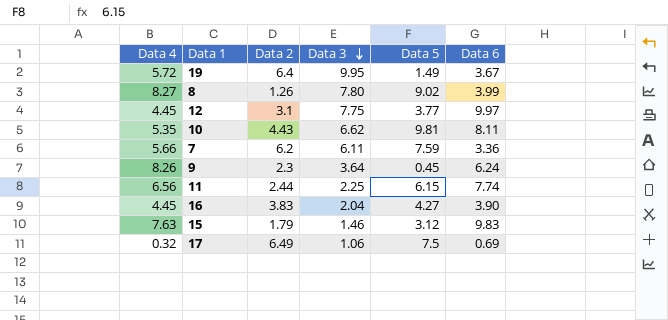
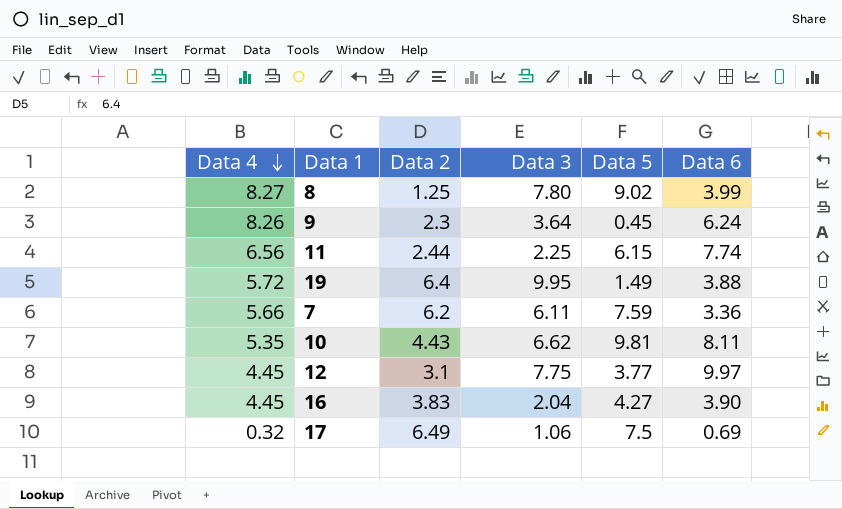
row order: Data 3 descending -> Data 4 descending
row 15: 7.63 | 1.79 | 1.46 | 3.12 | 9.83 -> none
8 | Data 2: 1.26 -> 1.25
19 | Data 6: 3.67 -> 3.88

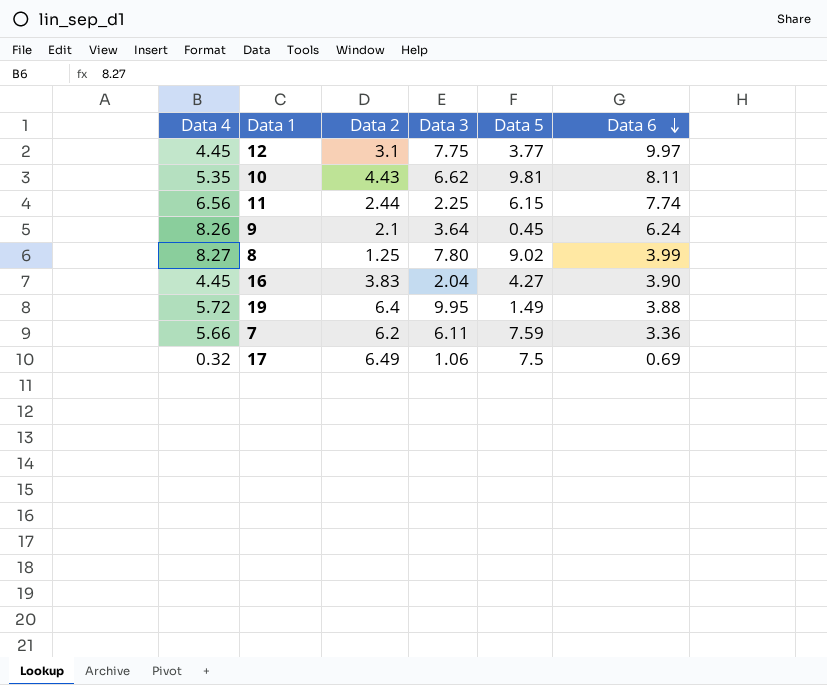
row order: Data 4 descending -> Data 6 descending
9 | Data 2: 2.3 -> 2.1

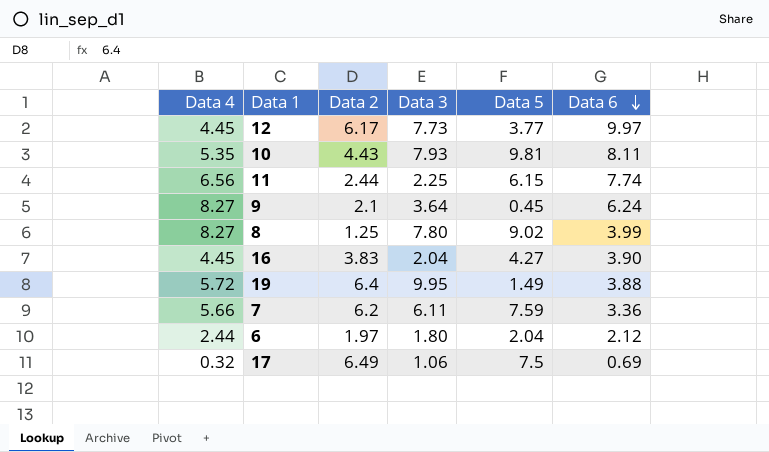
12 | Data 2: 3.1 -> 6.17
12 | Data 3: 7.75 -> 7.73
10 | Data 3: 6.62 -> 7.93
9 | Data 4: 8.26 -> 8.27
row 6: none -> 2.44 | 1.97 | 1.80 | 2.04 | 2.12

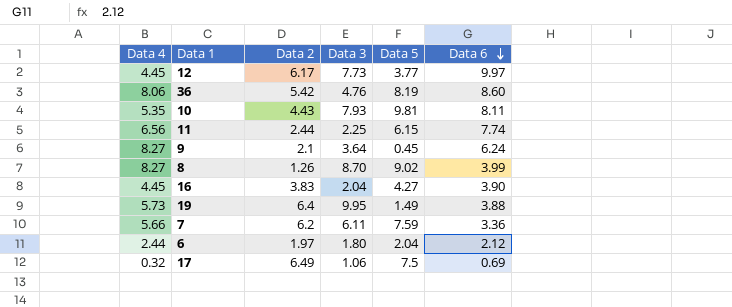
row 36: none -> 8.06 | 5.42 | 4.76 | 8.19 | 8.60
8 | Data 2: 1.25 -> 1.26
8 | Data 3: 7.80 -> 8.70
19 | Data 4: 5.72 -> 5.73

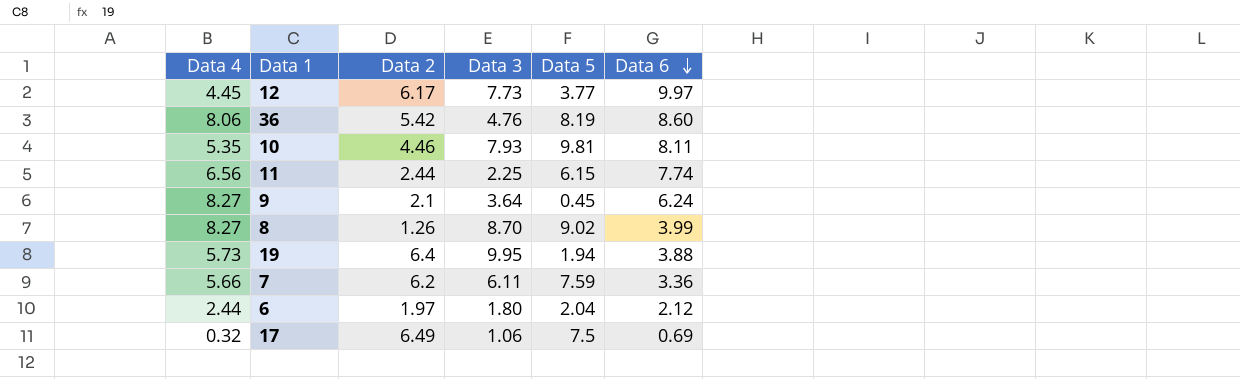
row 16: 4.45 | 3.83 | 2.04 | 4.27 | 3.90 -> none
10 | Data 2: 4.43 -> 4.46
19 | Data 5: 1.49 -> 1.94

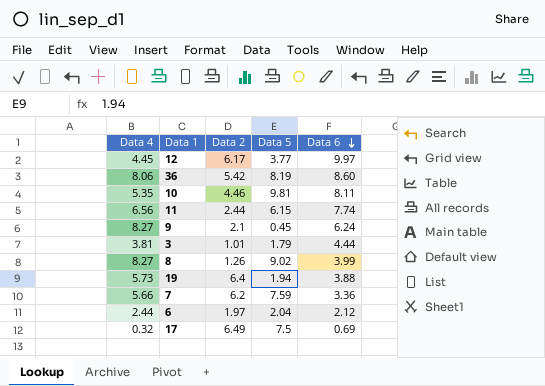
column Data 3 | position: 4 -> none
row 3: none -> 3.81 | 1.01 | 1.79 | 4.44

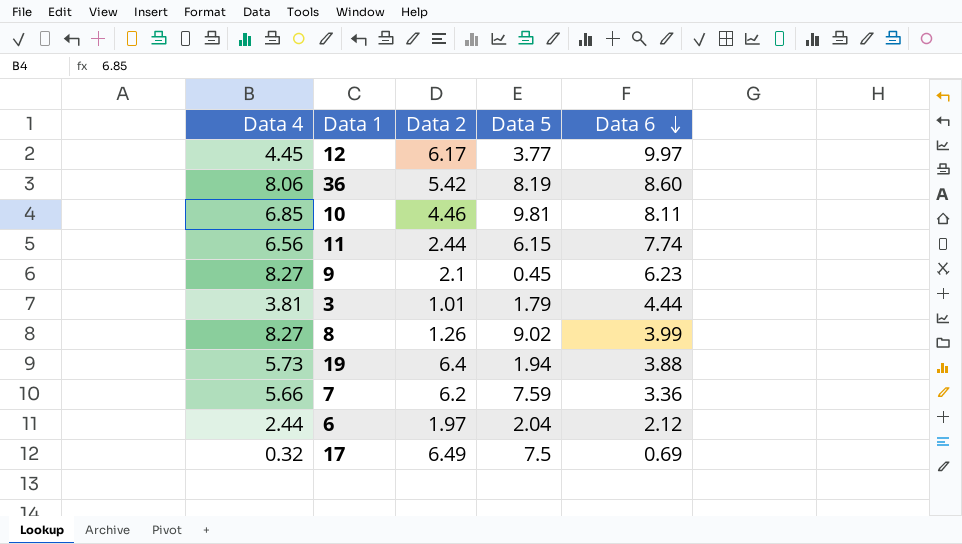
10 | Data 4: 5.35 -> 6.85
9 | Data 6: 6.24 -> 6.23

